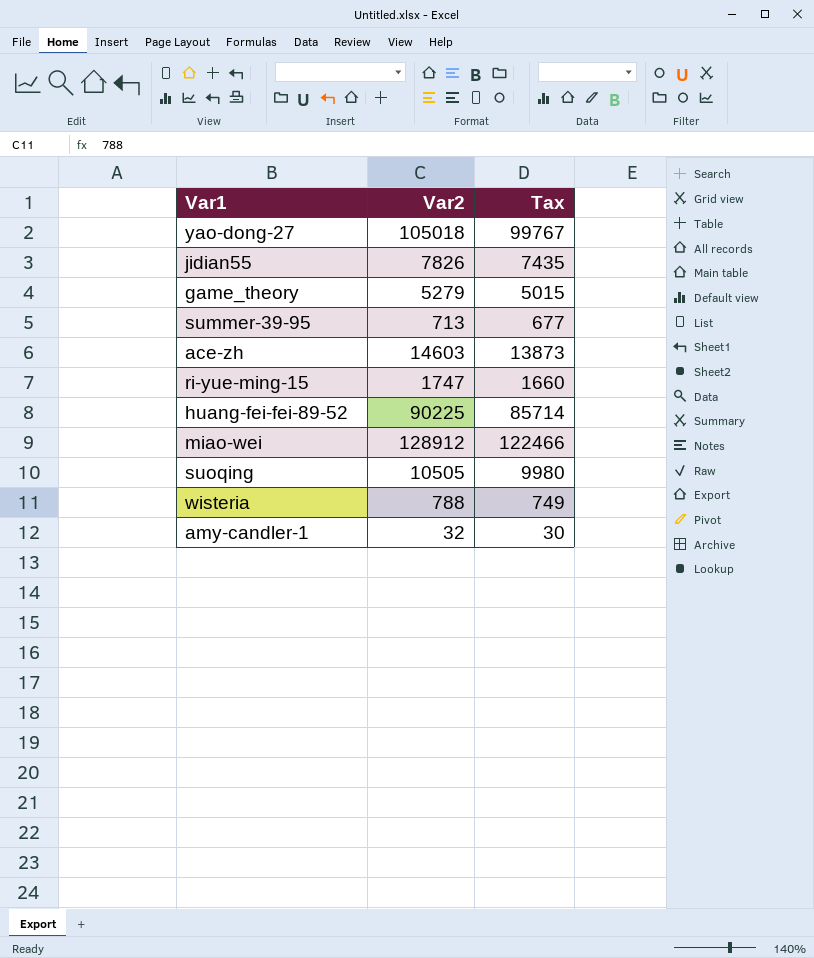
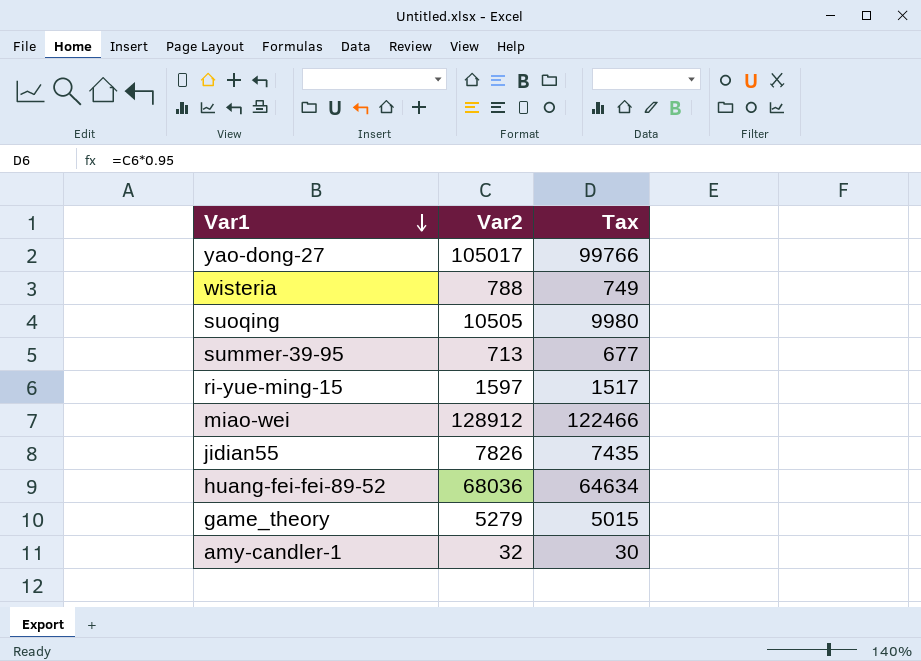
row order: none -> Var1 descending
row ace-zh: 14603 | 13873 -> none
yao-dong-27 | Var2: 105018 -> 105017
yao-dong-27 | Tax: 99767 -> 99766
ri-yue-ming-15 | Var2: 1747 -> 1597
ri-yue-ming-15 | Tax: 1660 -> 1517
huang-fei-fei-89-52 | Var2: 90225 -> 68036
huang-fei-fei-89-52 | Tax: 85714 -> 64634

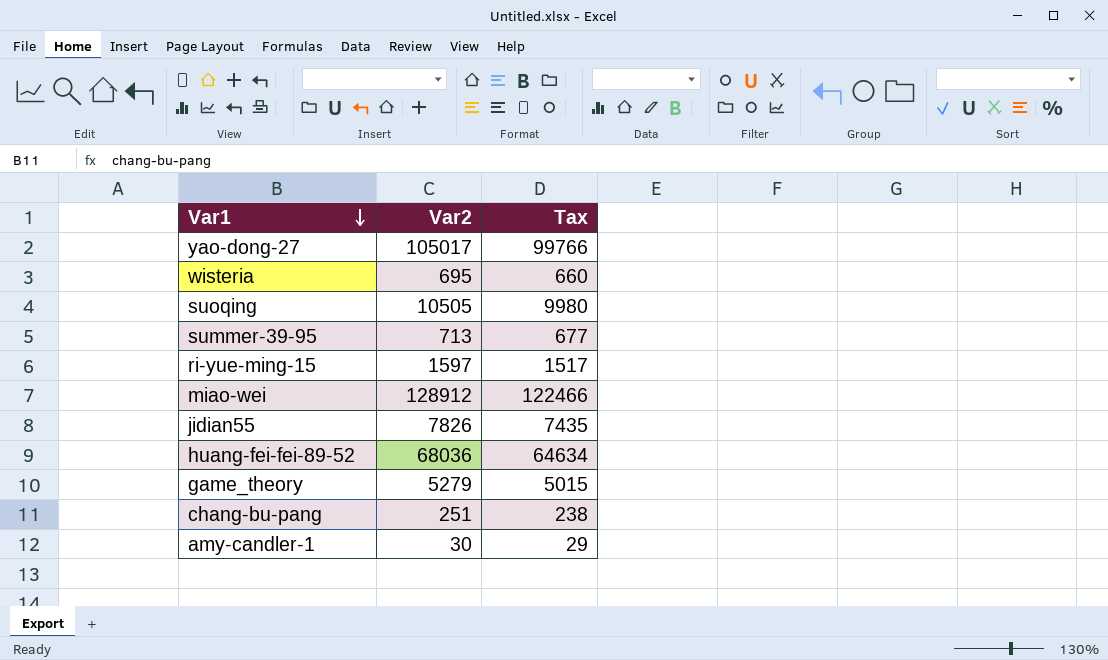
wisteria | Var2: 788 -> 695
wisteria | Tax: 749 -> 660
row chang-bu-pang: none -> 251 | 238
amy-candler-1 | Var2: 32 -> 30
amy-candler-1 | Tax: 30 -> 29

